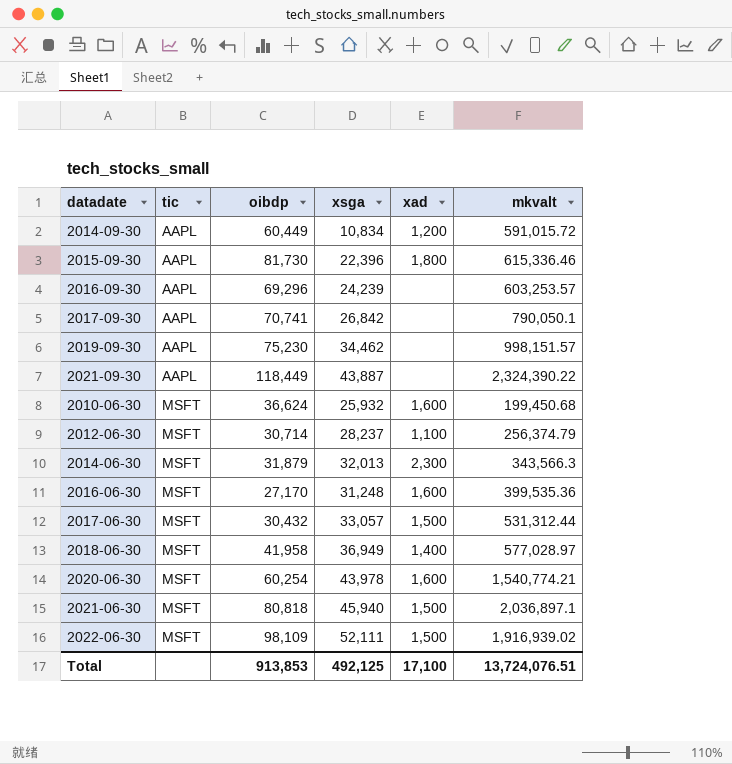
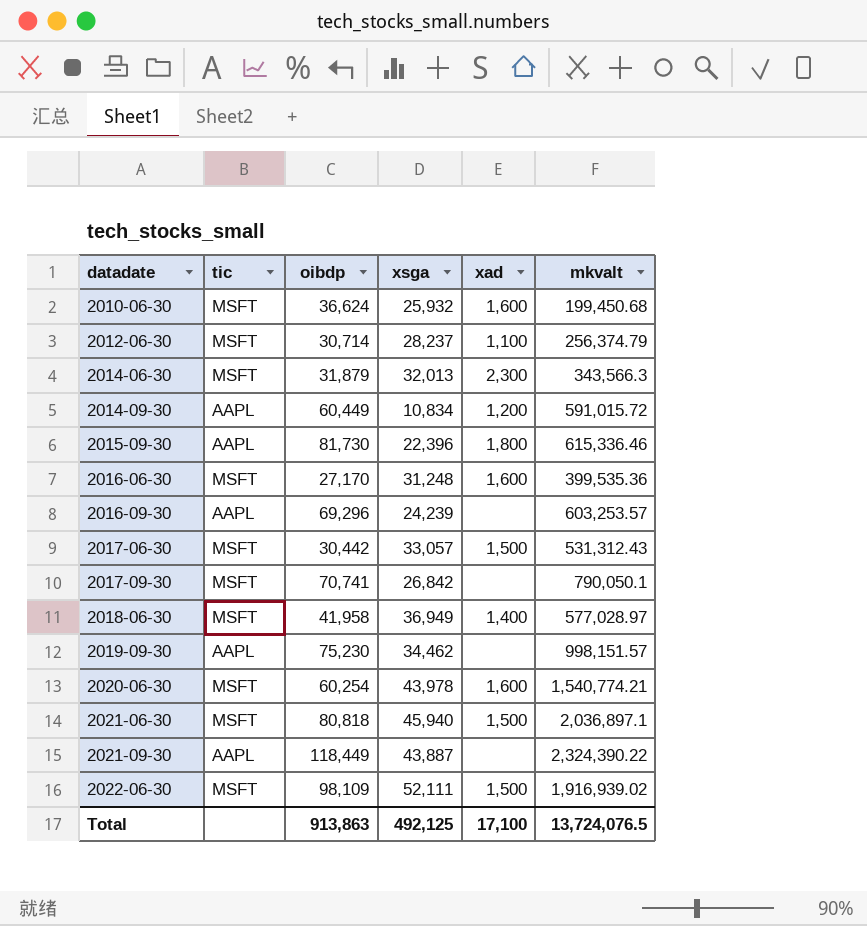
row order: tic ascending -> datadate ascending
2017-06-30 | oibdp: 30,432 -> 30,442
2017-06-30 | mkvalt: 531,312.44 -> 531,312.43
2017-09-30 | tic: AAPL -> MSFT
Total | oibdp: 913,853 -> 913,863
Total | mkvalt: 13,724,076.51 -> 13,724,076.5

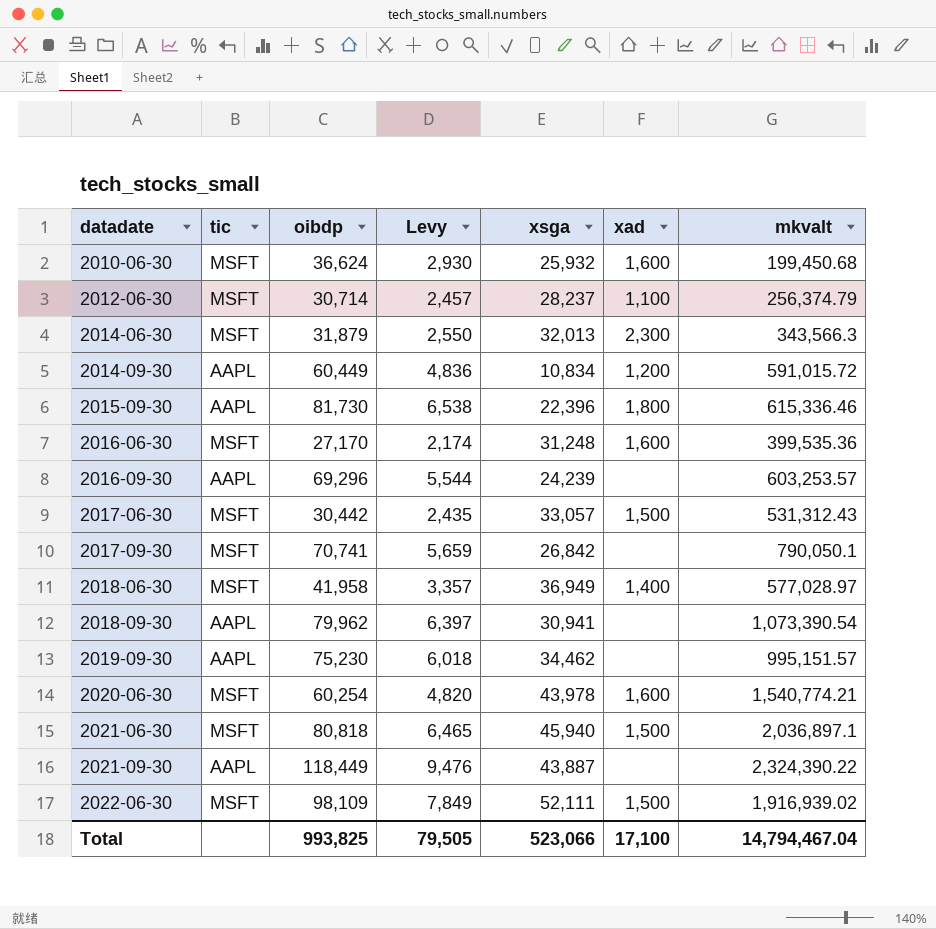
column Levy | formula: none -> [oibdp] * 0.08
row 2018-09-30: none -> AAPL | 79,962 | 6,397 | 30,941 | none | 1,073,390.54
2019-09-30 | mkvalt: 998,151.57 -> 995,151.57
Total | oibdp: 913,863 -> 993,825
Total | xsga: 492,125 -> 523,066
Total | mkvalt: 13,724,076.5 -> 14,794,467.04

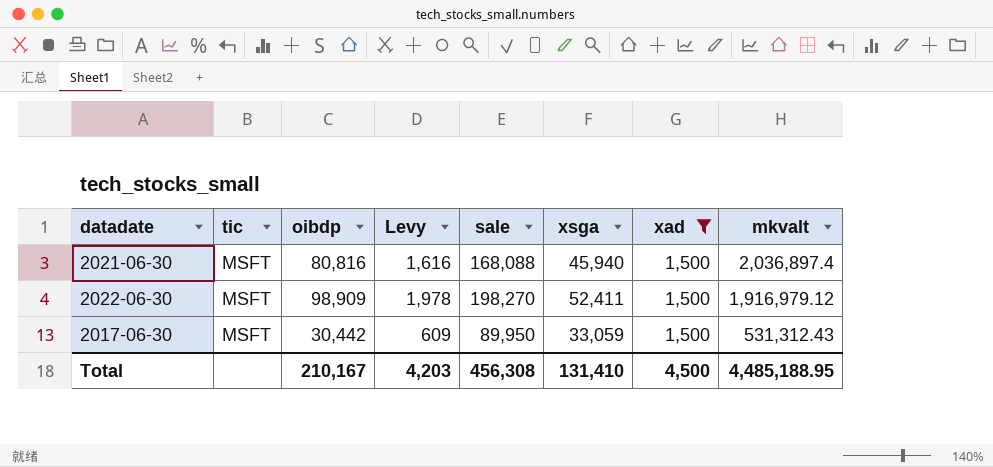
filter: none -> xad = 1,500
row order: datadate ascending -> mkvalt descending
column Levy | formula: [oibdp] * 0.08 -> [oibdp] * 0.02
column sale | position: none -> 5
2021-06-30 | oibdp: 80,818 -> 80,816
2021-06-30 | mkvalt: 2,036,897.1 -> 2,036,897.4
2022-06-30 | oibdp: 98,109 -> 98,909
2022-06-30 | xsga: 52,111 -> 52,411
2022-06-30 | mkvalt: 1,916,939.02 -> 1,916,979.12
2017-06-30 | xsga: 33,057 -> 33,059
Total | oibdp: 993,825 -> 210,167
Total | Levy: 79,505 -> 4,203
Total | xsga: 523,066 -> 131,410
Total | xad: 17,100 -> 4,500
Total | mkvalt: 14,794,467.04 -> 4,485,188.95

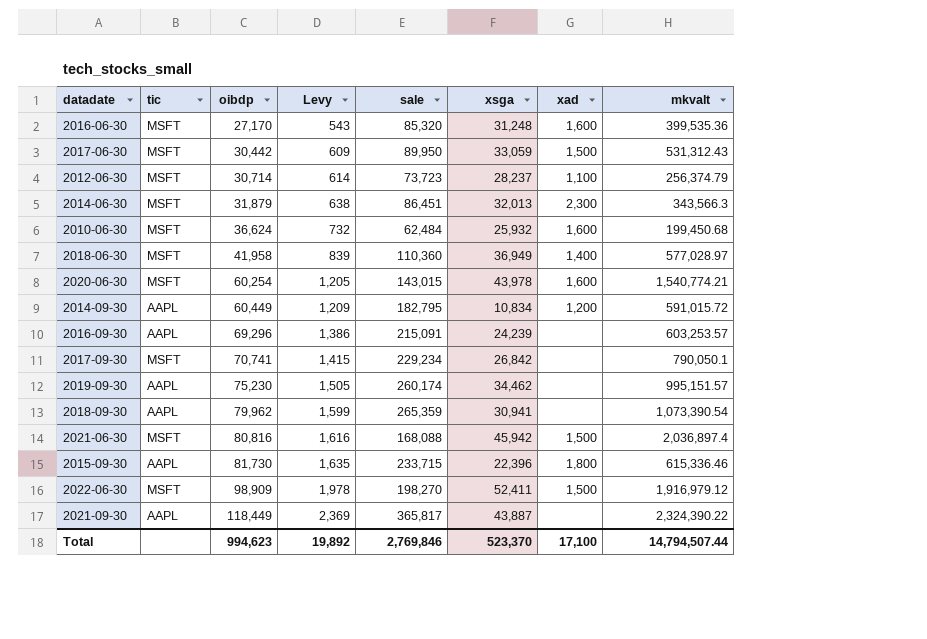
filter: xad = 1,500 -> none
row order: mkvalt descending -> oibdp ascending
2021-06-30 | xsga: 45,940 -> 45,942
Total | oibdp: 210,167 -> 994,623
Total | Levy: 4,203 -> 19,892
Total | sale: 456,308 -> 2,769,846
Total | xsga: 131,410 -> 523,370
Total | xad: 4,500 -> 17,100
Total | mkvalt: 4,485,188.95 -> 14,794,507.44

